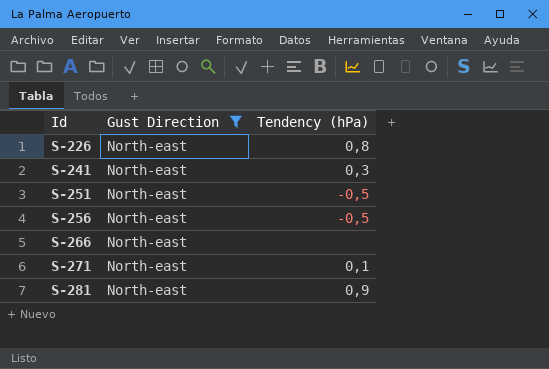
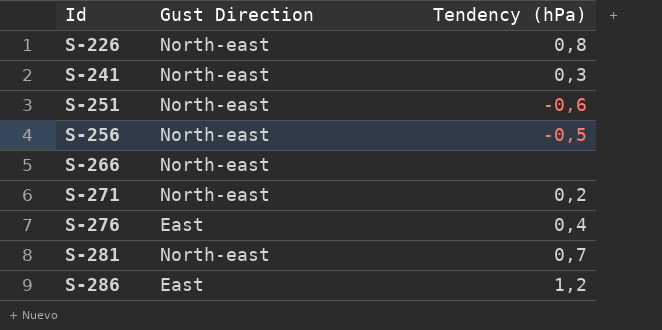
filter: Gust Direction = North-east -> none
S-251 | Tendency (hPa): -0,5 -> -0,6
S-271 | Tendency (hPa): 0,1 -> 0,2
S-281 | Tendency (hPa): 0,9 -> 0,7

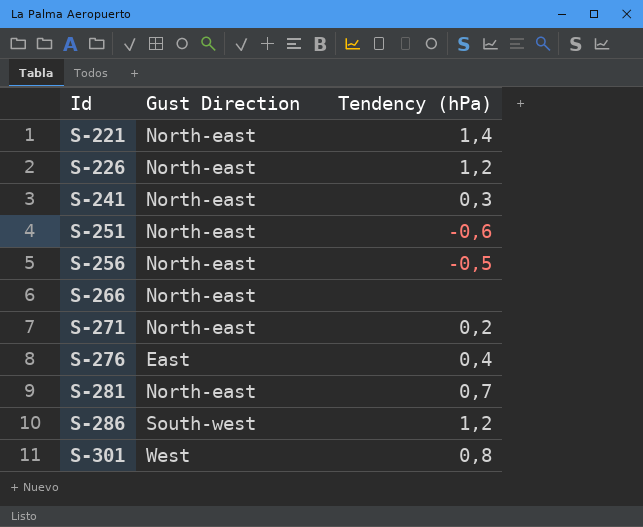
row S-221: none -> North-east | 1,4
S-226 | Tendency (hPa): 0,8 -> 1,2
S-286 | Gust Direction: East -> South-west
row S-301: none -> West | 0,8

